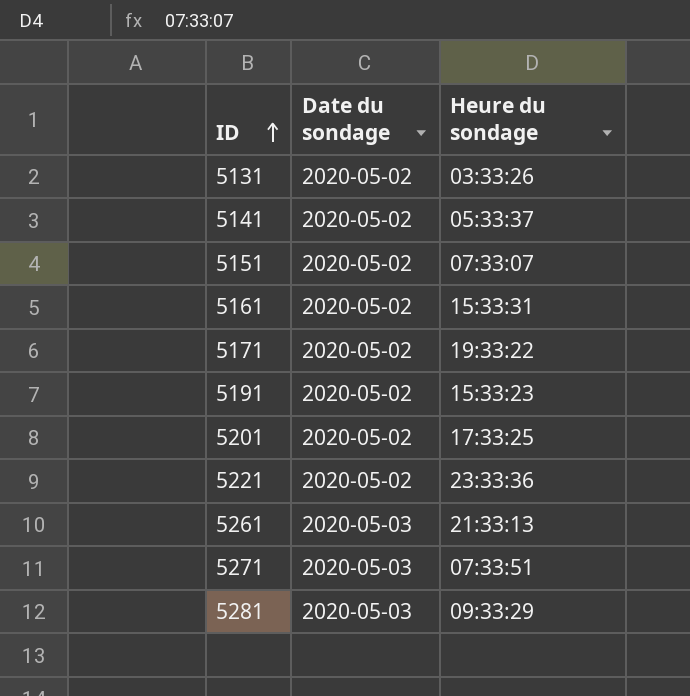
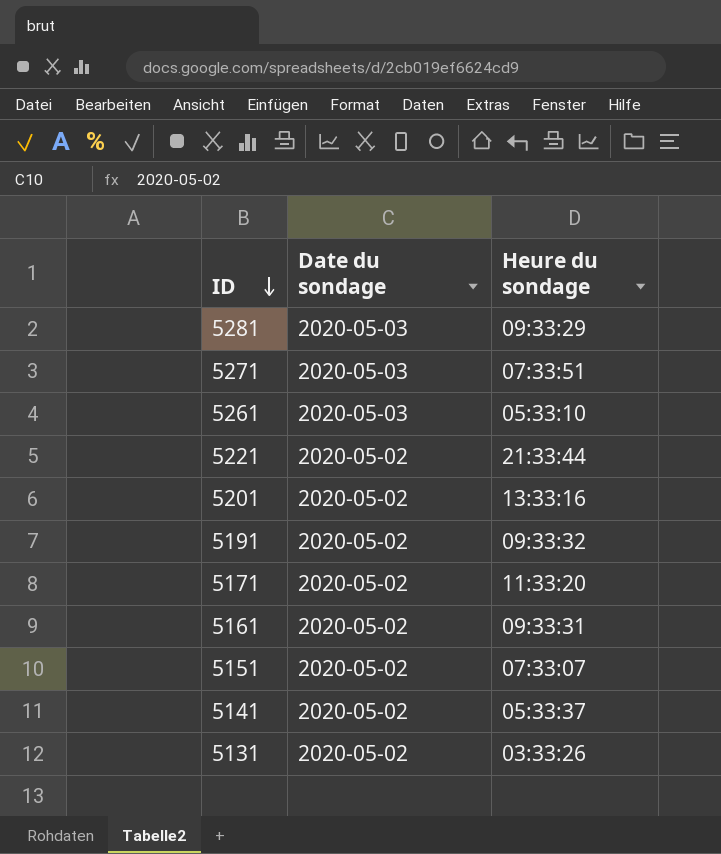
row order: ID ascending -> ID descending
5261 | Heure du sondage: 21:33:13 -> 05:33:10
5221 | Heure du sondage: 23:33:36 -> 21:33:44
5201 | Heure du sondage: 17:33:25 -> 13:33:16
5191 | Heure du sondage: 15:33:23 -> 09:33:32
5171 | Heure du sondage: 19:33:22 -> 11:33:20
5161 | Heure du sondage: 15:33:31 -> 09:33:31

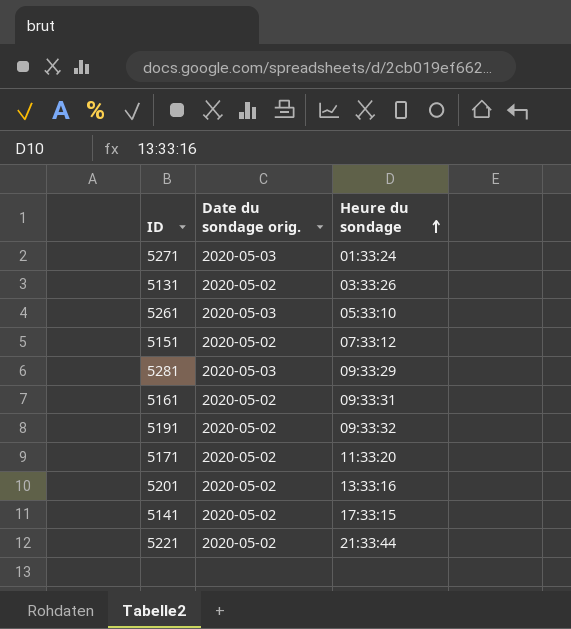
row order: ID descending -> Heure du sondage ascending
column name: Date du sondage -> Date du sondage orig.
5271 | Heure du sondage: 07:33:51 -> 01:33:24
5151 | Heure du sondage: 07:33:07 -> 07:33:12
5141 | Heure du sondage: 05:33:37 -> 17:33:15

